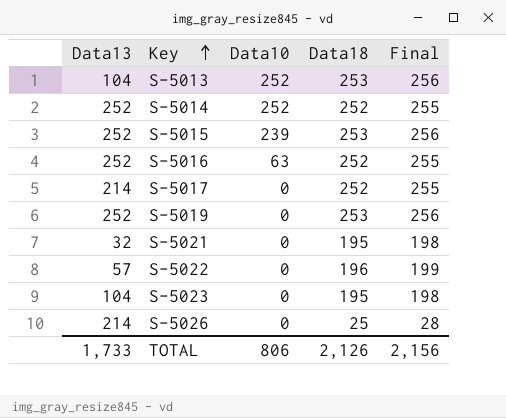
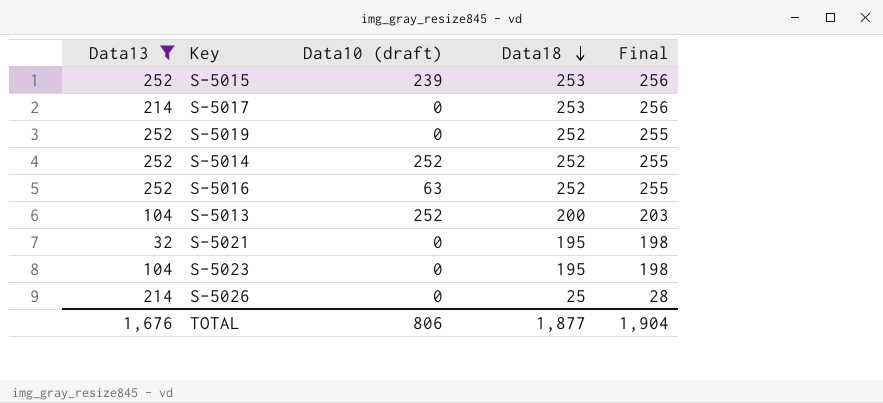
filter: none -> Data13 != 57
row order: Key ascending -> Data18 descending
column name: Data10 -> Data10 (draft)
S-5017 | Data18: 252 -> 253
S-5017 | Final: 255 -> 256
S-5019 | Data18: 253 -> 252
S-5019 | Final: 256 -> 255
S-5013 | Data18: 253 -> 200
S-5013 | Final: 256 -> 203
TOTAL | Data13: 1,733 -> 1,676
TOTAL | Data18: 2,126 -> 1,877
TOTAL | Final: 2,156 -> 1,904

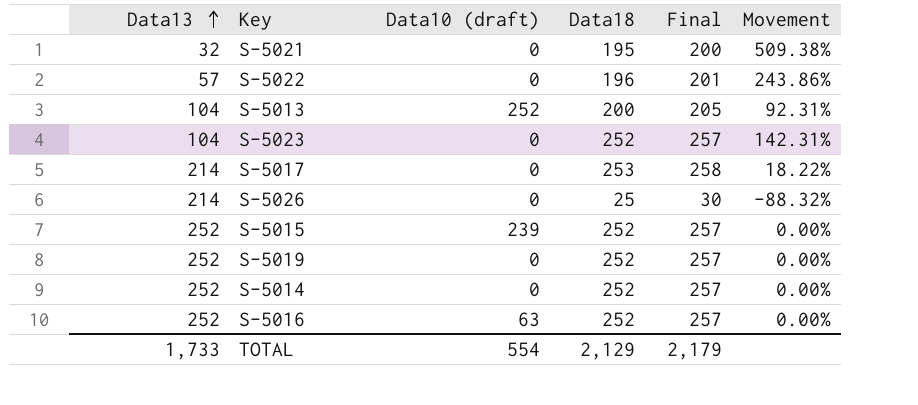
filter: Data13 != 57 -> none
row order: Data18 descending -> Data13 ascending
column Final | formula: [Data18] + 3 -> [Data18] + 5
column Movement | formula: none -> ([Data18] - [Data13]) / [Data13]
S-5023 | Data18: 195 -> 252
S-5015 | Data18: 253 -> 252
S-5014 | Data10 (draft): 252 -> 0
TOTAL | Data13: 1,676 -> 1,733
TOTAL | Data10 (draft): 806 -> 554
TOTAL | Data18: 1,877 -> 2,129
TOTAL | Final: 1,904 -> 2,179

